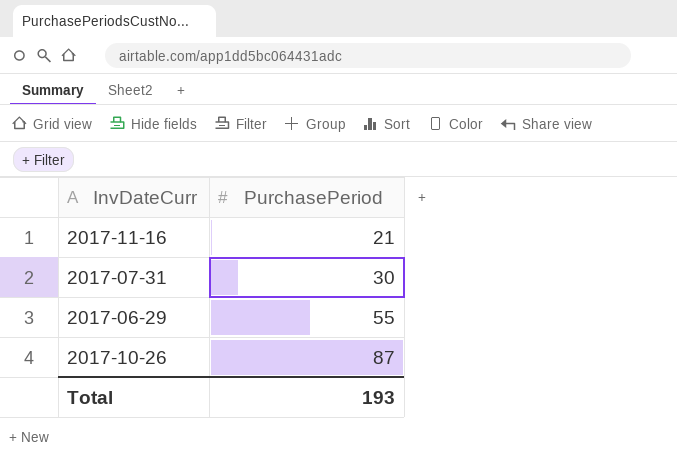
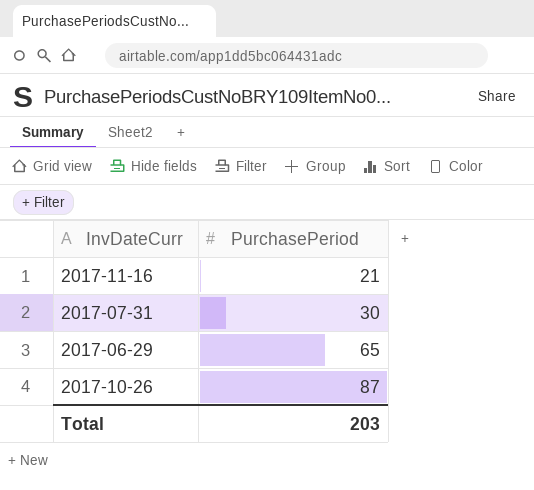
2017-06-29 | PurchasePeriod: 55 -> 65
Total | PurchasePeriod: 193 -> 203

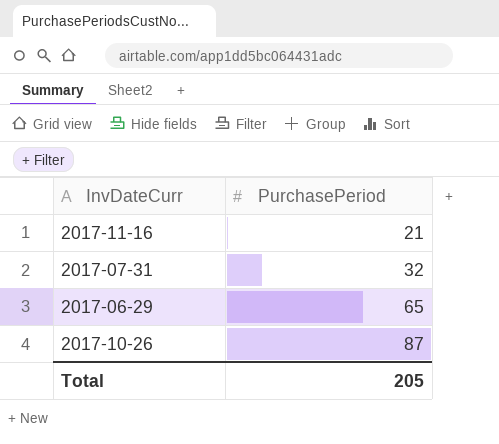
2017-07-31 | PurchasePeriod: 30 -> 32
Total | PurchasePeriod: 203 -> 205

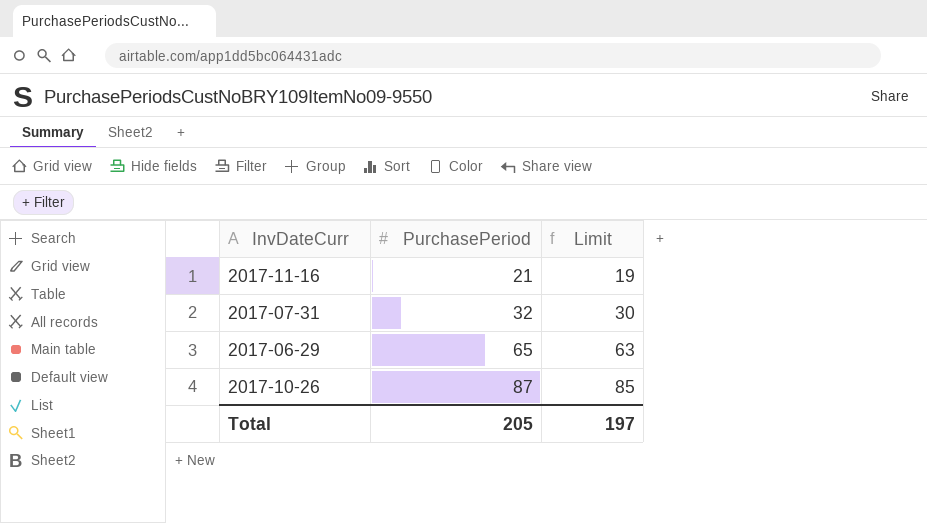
column Limit | formula: none -> [PurchasePeriod] - 2

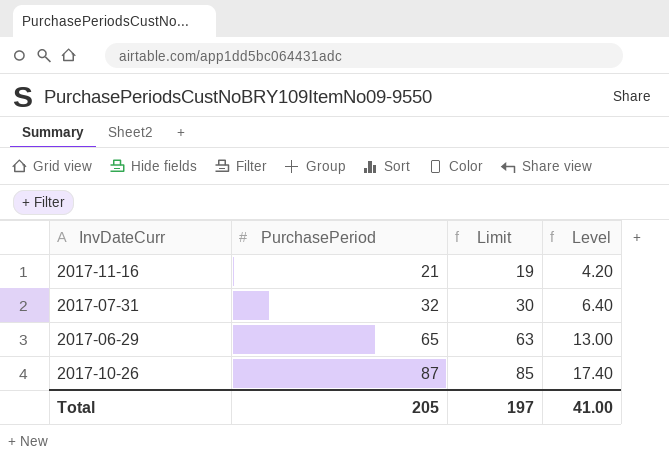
column Level | formula: none -> [PurchasePeriod] * 0.2

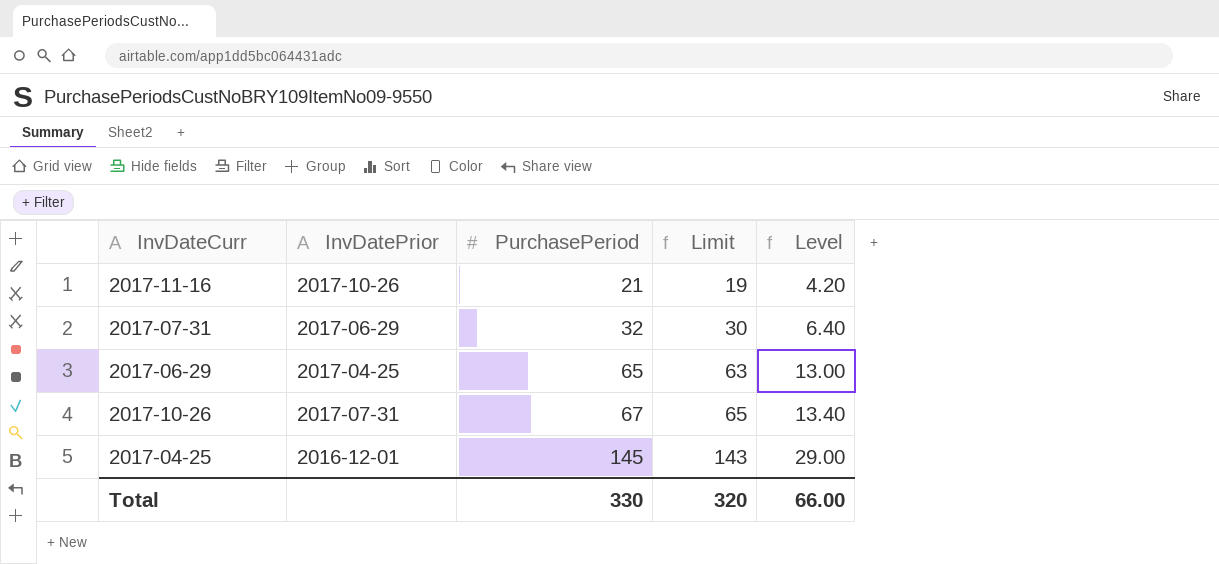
column InvDatePrior | position: none -> 2
2017-10-26 | PurchasePeriod: 87 -> 67
2017-10-26 | Limit: 85 -> 65
2017-10-26 | Level: 17.40 -> 13.40
row 2017-04-25: none -> 2016-12-01 | 145 | 143 | 29.00
Total | PurchasePeriod: 205 -> 330
Total | Limit: 197 -> 320
Total | Level: 41.00 -> 66.00

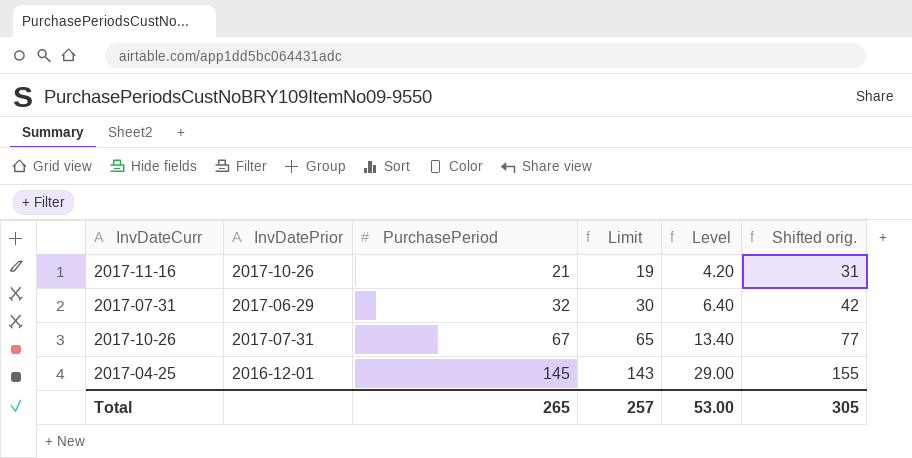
column Shifted orig. | formula: none -> [PurchasePeriod] + 10
row 2017-06-29: 2017-04-25 | 65 | 63 | 13.00 -> none
Total | PurchasePeriod: 330 -> 265
Total | Limit: 320 -> 257
Total | Level: 66.00 -> 53.00

